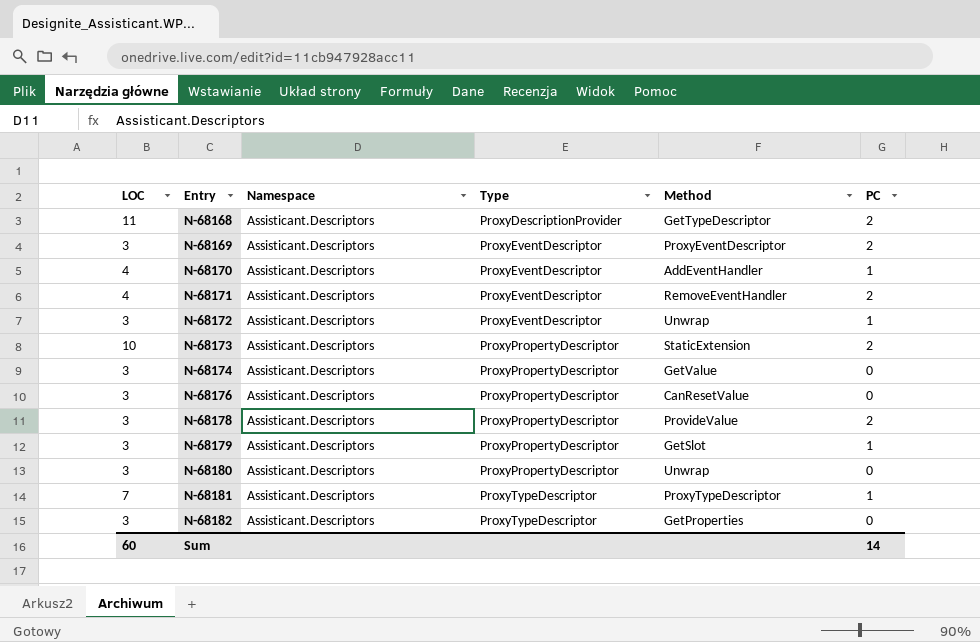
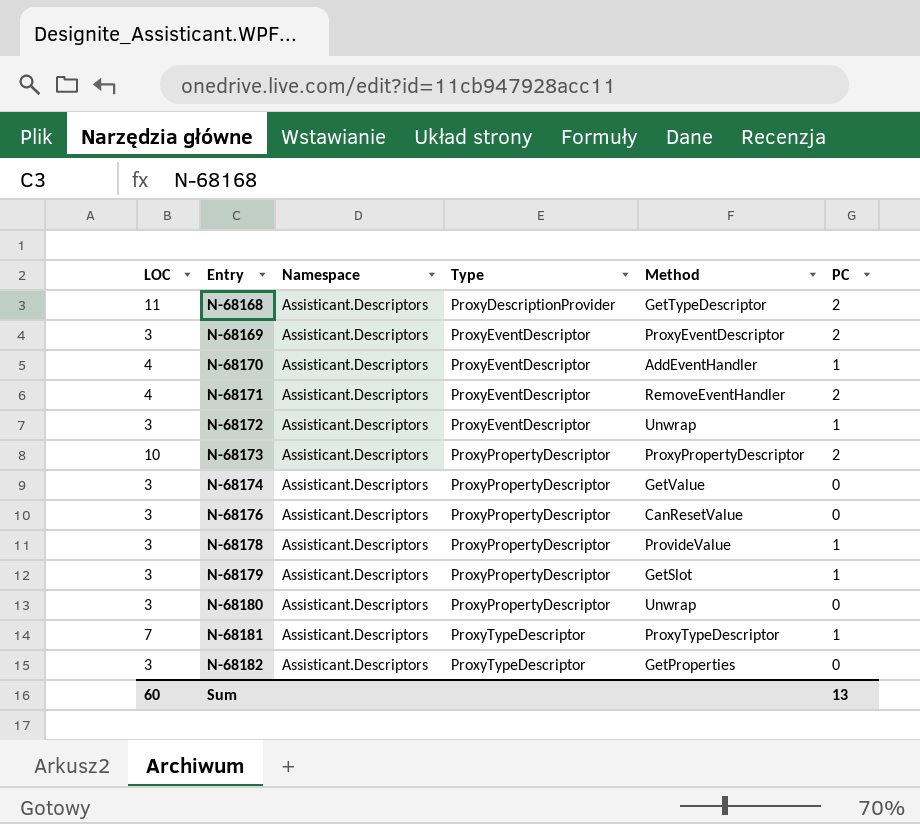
N-68173 | Method: StaticExtension -> ProxyPropertyDescriptor
N-68178 | PC: 2 -> 1
Sum | PC: 14 -> 13

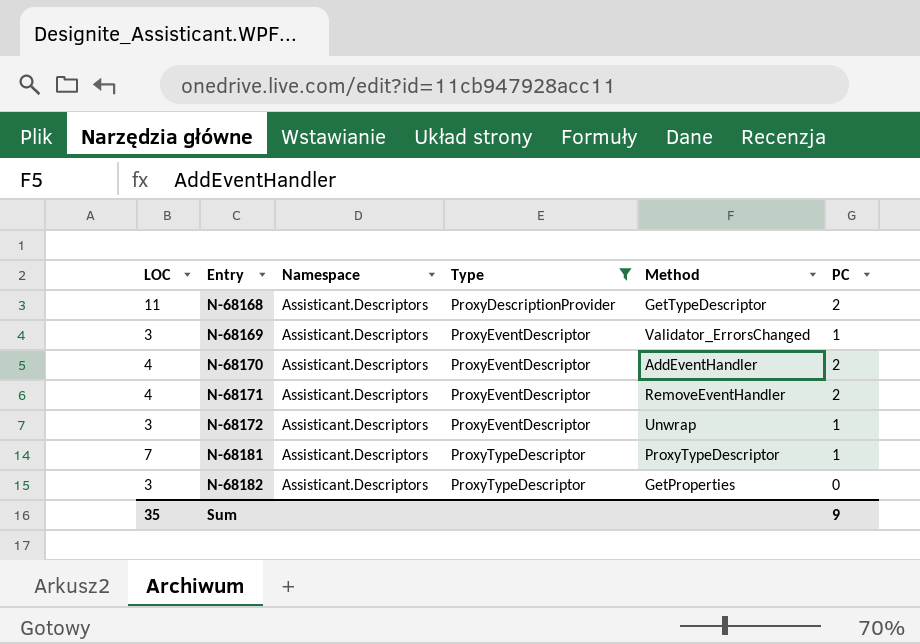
filter: none -> Type != ProxyPropertyDescriptor
N-68169 | Method: ProxyEventDescriptor -> Validator_ErrorsChanged
N-68169 | PC: 2 -> 1
N-68170 | PC: 1 -> 2
Sum | LOC: 60 -> 35
Sum | PC: 13 -> 9

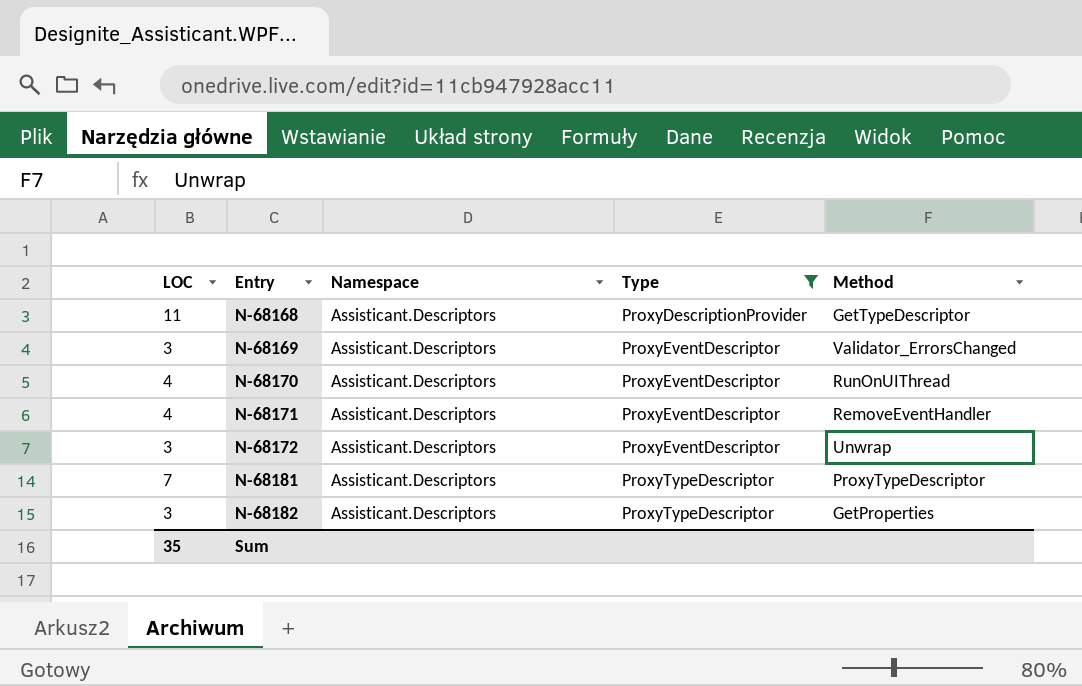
column PC | position: 6 -> none
N-68170 | Method: AddEventHandler -> RunOnUIThread

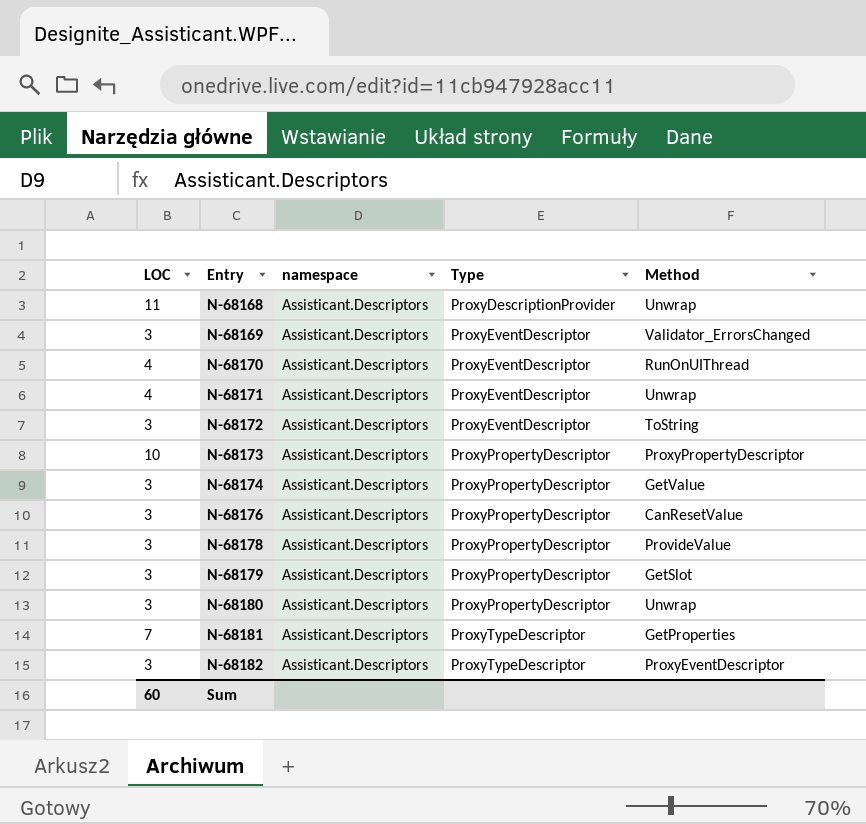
filter: Type != ProxyPropertyDescriptor -> none
column name: Namespace -> namespace
N-68168 | Method: GetTypeDescriptor -> Unwrap
N-68171 | Method: RemoveEventHandler -> Unwrap
N-68172 | Method: Unwrap -> ToString
N-68181 | Method: ProxyTypeDescriptor -> GetProperties
N-68182 | Method: GetProperties -> ProxyEventDescriptor
Sum | LOC: 35 -> 60

